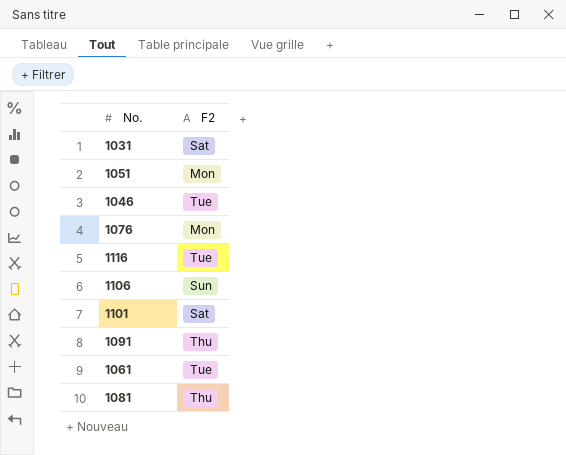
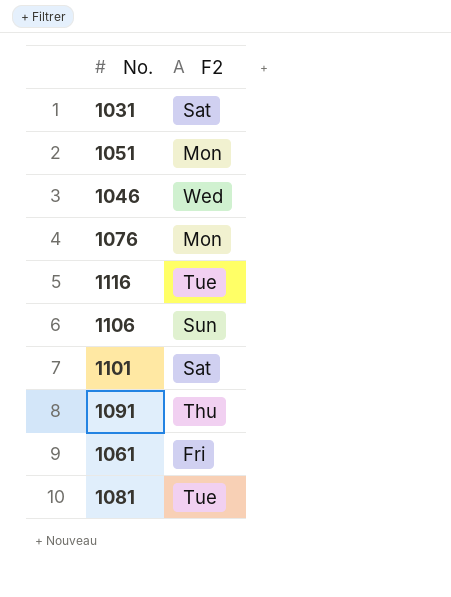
1046 | F2: Tue -> Wed
1061 | F2: Tue -> Fri
1081 | F2: Thu -> Tue

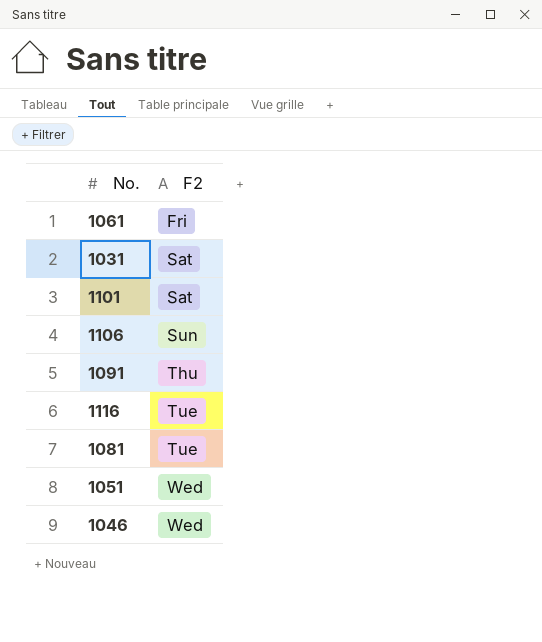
row order: none -> F2 ascending
row 1076: Mon -> none
1051 | F2: Mon -> Wed

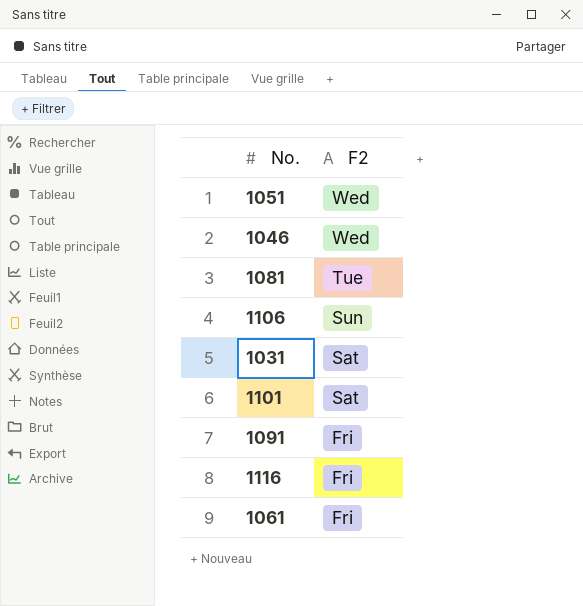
row order: F2 ascending -> F2 descending
1091 | F2: Thu -> Fri
1116 | F2: Tue -> Fri

